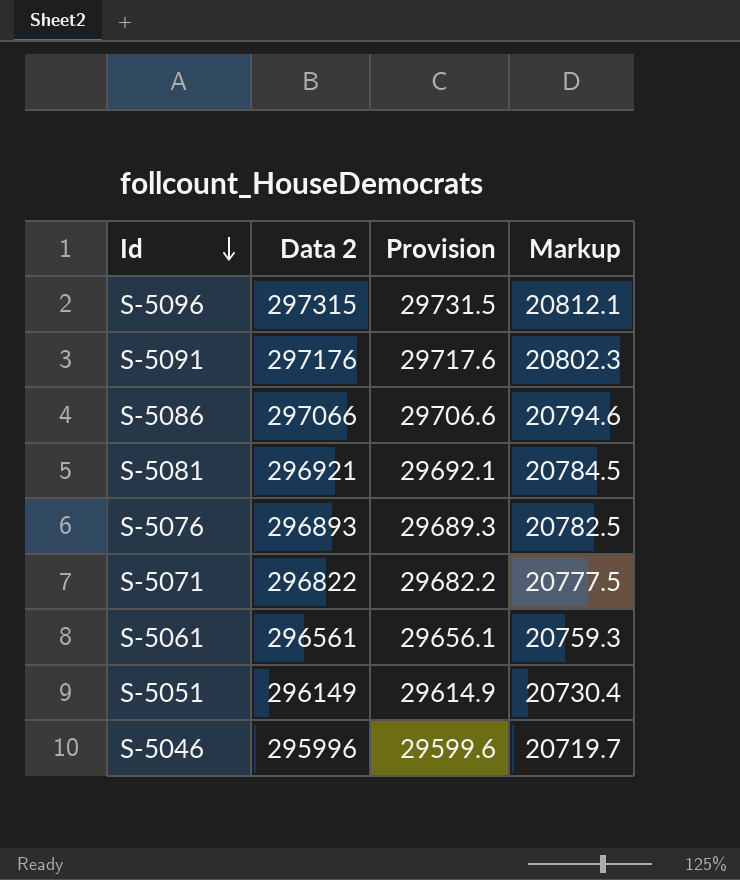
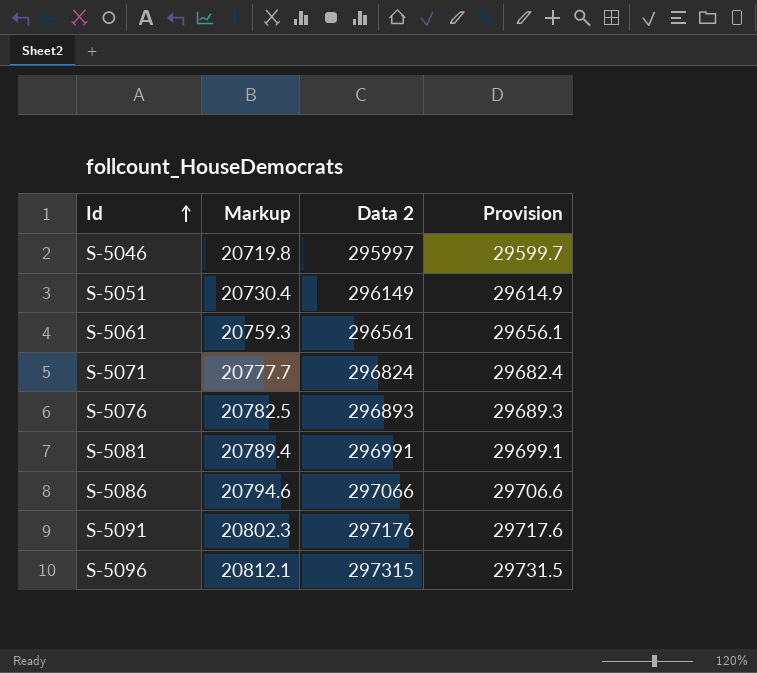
row order: Id descending -> Id ascending
column Markup | position: 4 -> 2
S-5046 | Markup: 20719.7 -> 20719.8
S-5046 | Data 2: 295996 -> 295997
S-5046 | Provision: 29599.6 -> 29599.7
S-5071 | Markup: 20777.5 -> 20777.7
S-5071 | Data 2: 296822 -> 296824
S-5071 | Provision: 29682.2 -> 29682.4
S-5081 | Markup: 20784.5 -> 20789.4
S-5081 | Data 2: 296921 -> 296991
S-5081 | Provision: 29692.1 -> 29699.1

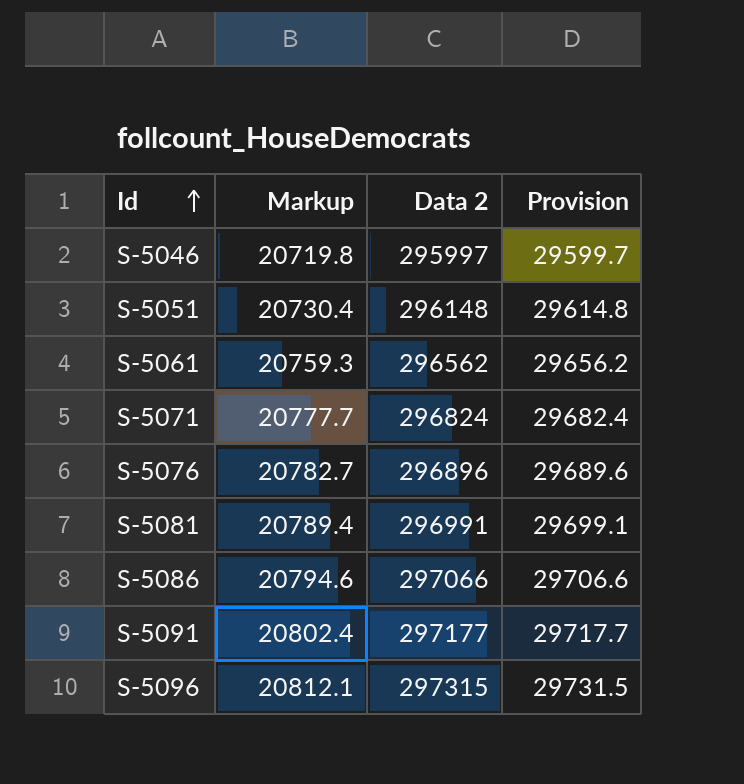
S-5051 | Data 2: 296149 -> 296148
S-5051 | Provision: 29614.9 -> 29614.8
S-5061 | Data 2: 296561 -> 296562
S-5061 | Provision: 29656.1 -> 29656.2
S-5076 | Markup: 20782.5 -> 20782.7
S-5076 | Data 2: 296893 -> 296896
S-5076 | Provision: 29689.3 -> 29689.6
S-5091 | Markup: 20802.3 -> 20802.4
S-5091 | Data 2: 297176 -> 297177
S-5091 | Provision: 29717.6 -> 29717.7

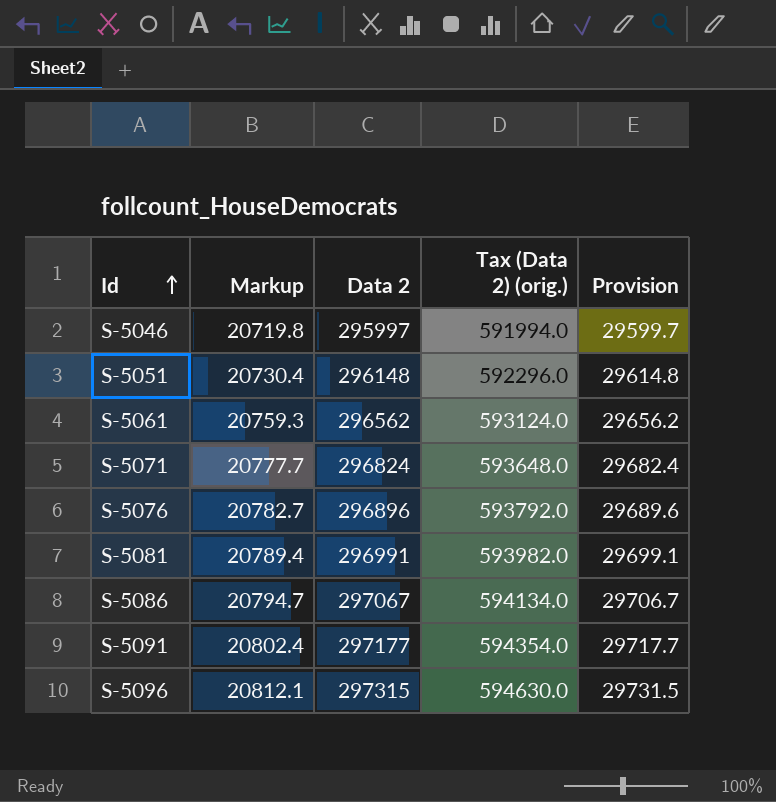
column Tax (Data 2) (orig.) | formula: none -> [Data 2] * 2
S-5086 | Markup: 20794.6 -> 20794.7
S-5086 | Data 2: 297066 -> 297067
S-5086 | Provision: 29706.6 -> 29706.7

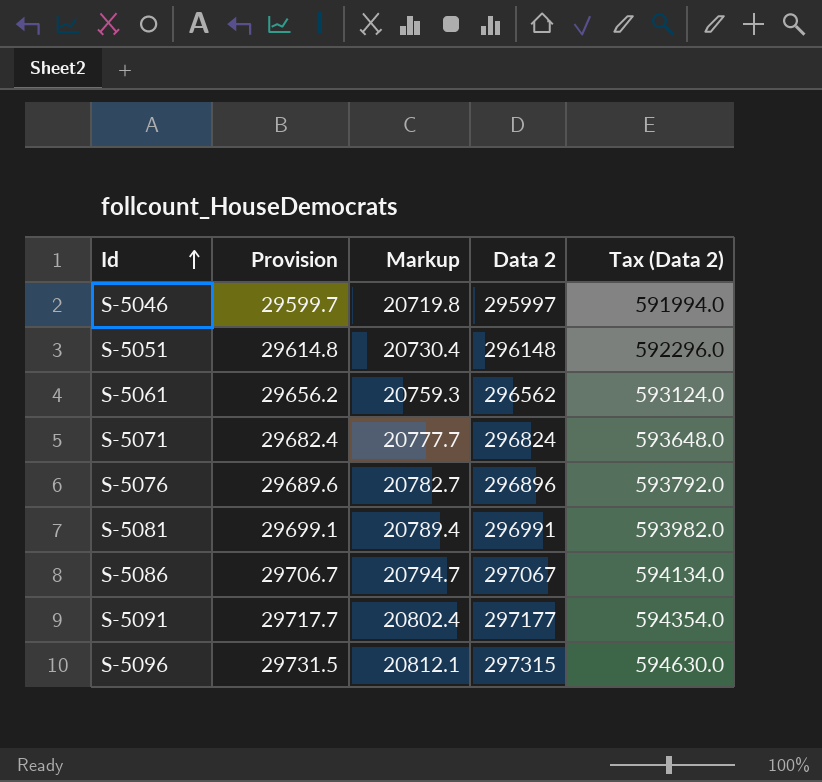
column Provision | position: 5 -> 2
column name: Tax (Data 2) (orig.) -> Tax (Data 2)

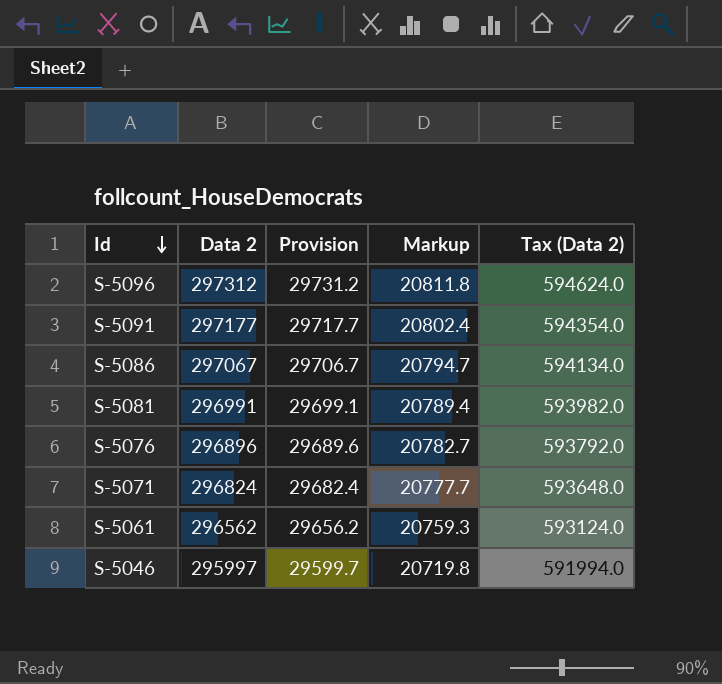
row order: Id ascending -> Id descending
column Data 2 | position: 4 -> 2
row S-5051: 29614.8 | 20730.4 | 296148 | 592296.0 -> none
S-5096 | Data 2: 297315 -> 297312
S-5096 | Provision: 29731.5 -> 29731.2
S-5096 | Markup: 20812.1 -> 20811.8
S-5096 | Tax (Data 2): 594630.0 -> 594624.0

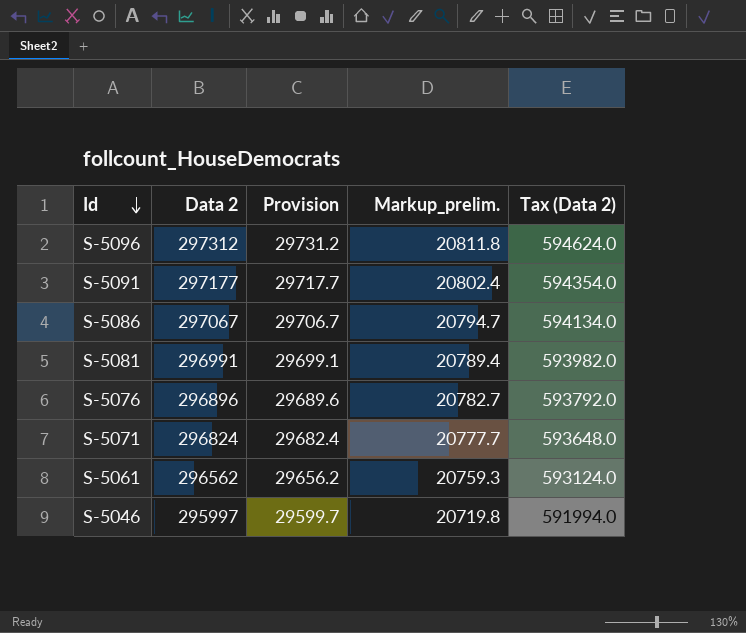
column name: Markup -> Markup_prelim.

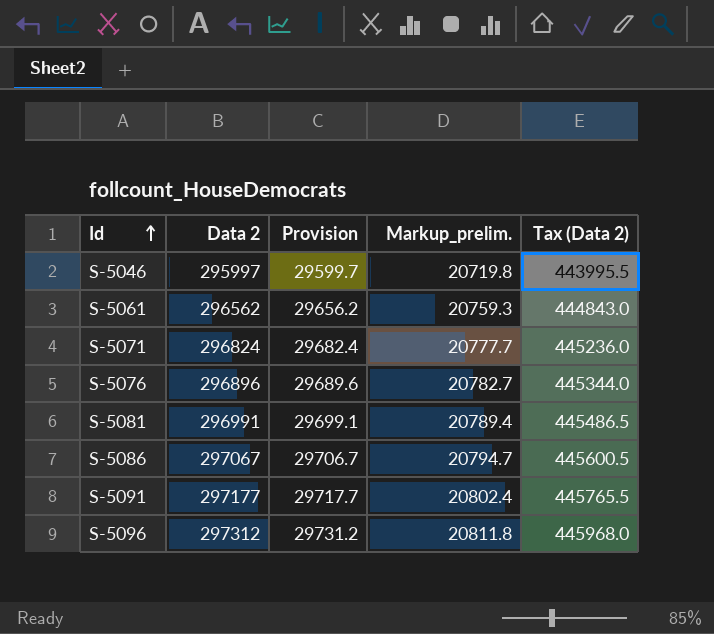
row order: Id descending -> Id ascending
column Tax (Data 2) | formula: [Data 2] * 2 -> [Data 2] * 1.5

